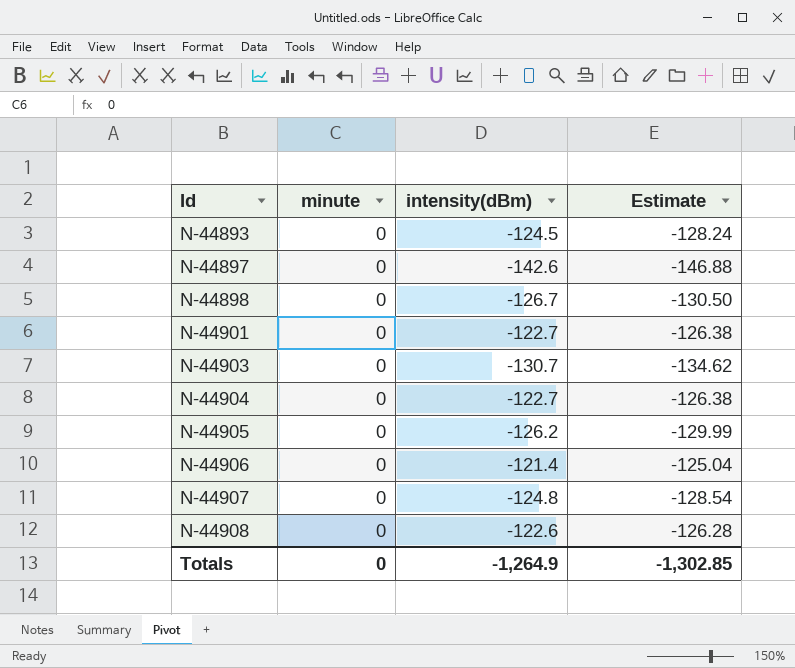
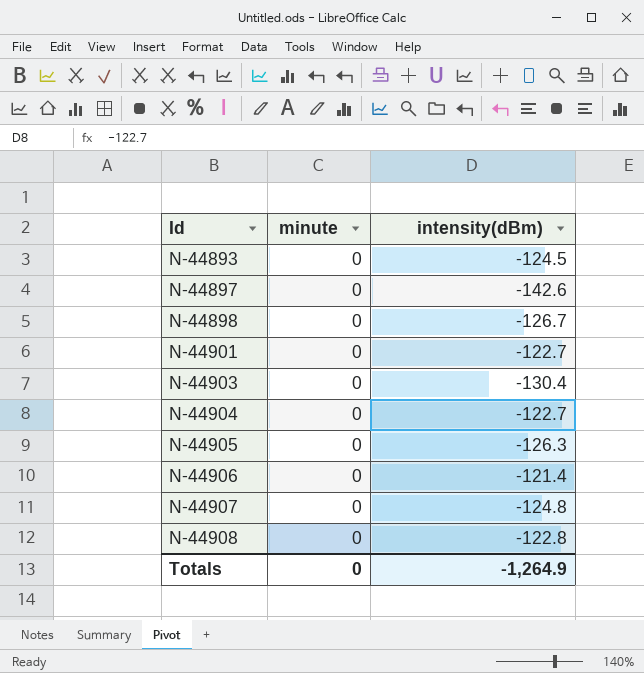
column Estimate | formula: [intensity(dBm)] * 1.03 -> none
N-44903 | intensity(dBm): -130.7 -> -130.4
N-44905 | intensity(dBm): -126.2 -> -126.3
N-44908 | intensity(dBm): -122.6 -> -122.8

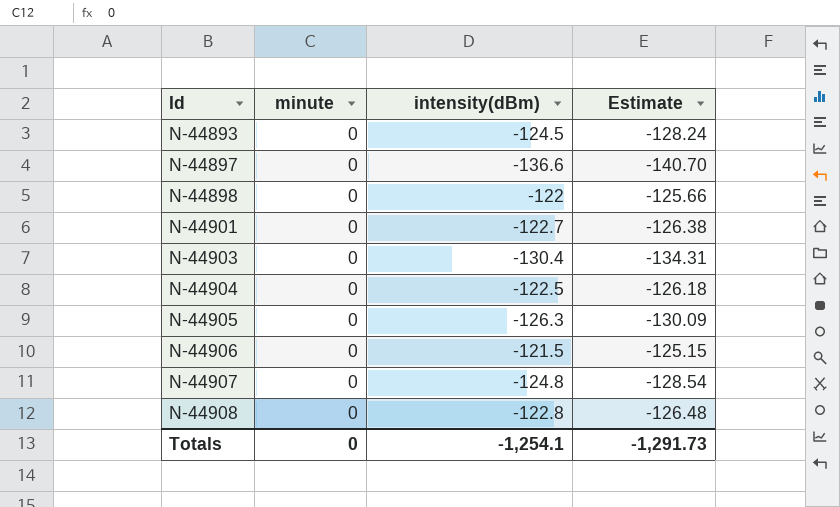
column Estimate | formula: none -> [intensity(dBm)] * 1.03
N-44897 | intensity(dBm): -142.6 -> -136.6
N-44898 | intensity(dBm): -126.7 -> -122
N-44904 | intensity(dBm): -122.7 -> -122.5
N-44906 | intensity(dBm): -121.4 -> -121.5
Totals | intensity(dBm): -1,264.9 -> -1,254.1

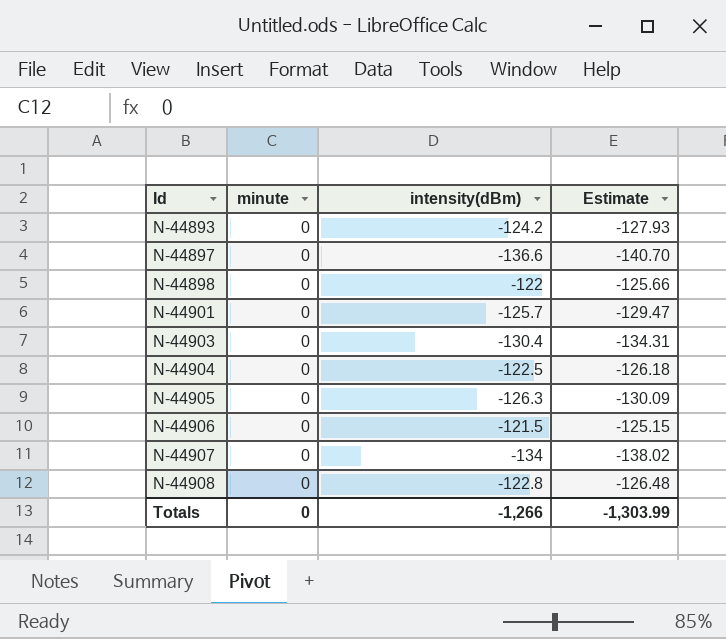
N-44893 | intensity(dBm): -124.5 -> -124.2
N-44893 | Estimate: -128.24 -> -127.93
N-44901 | intensity(dBm): -122.7 -> -125.7
N-44901 | Estimate: -126.38 -> -129.47
N-44907 | intensity(dBm): -124.8 -> -134
N-44907 | Estimate: -128.54 -> -138.02
Totals | intensity(dBm): -1,254.1 -> -1,266
Totals | Estimate: -1,291.73 -> -1,303.99

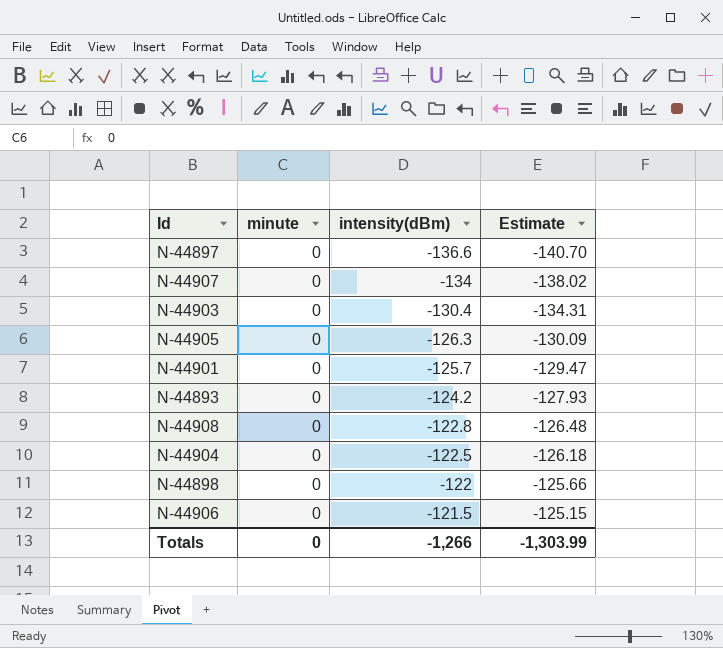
row order: Id ascending -> intensity(dBm) ascending

